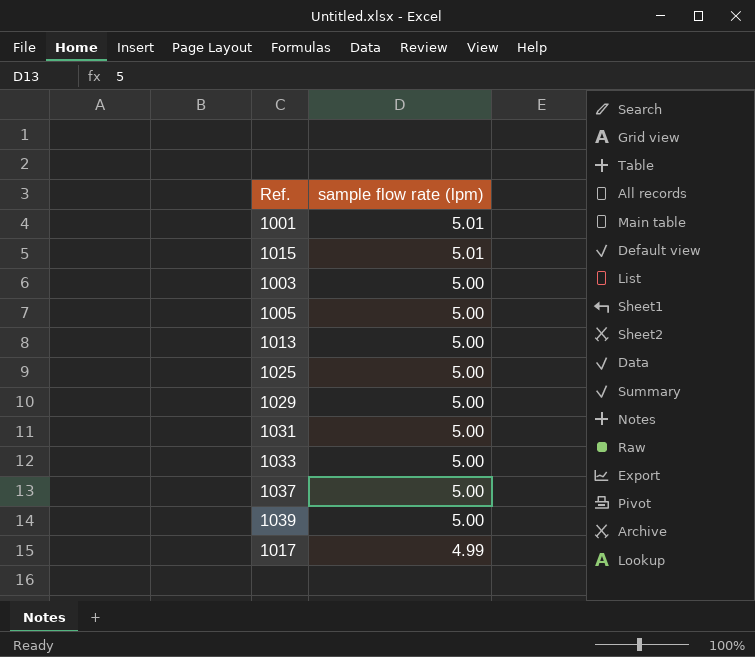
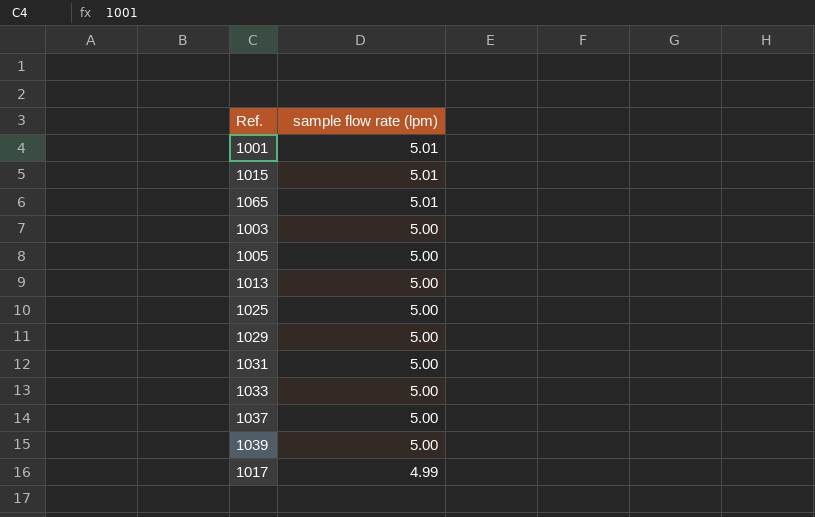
row 1065: none -> 5.01

